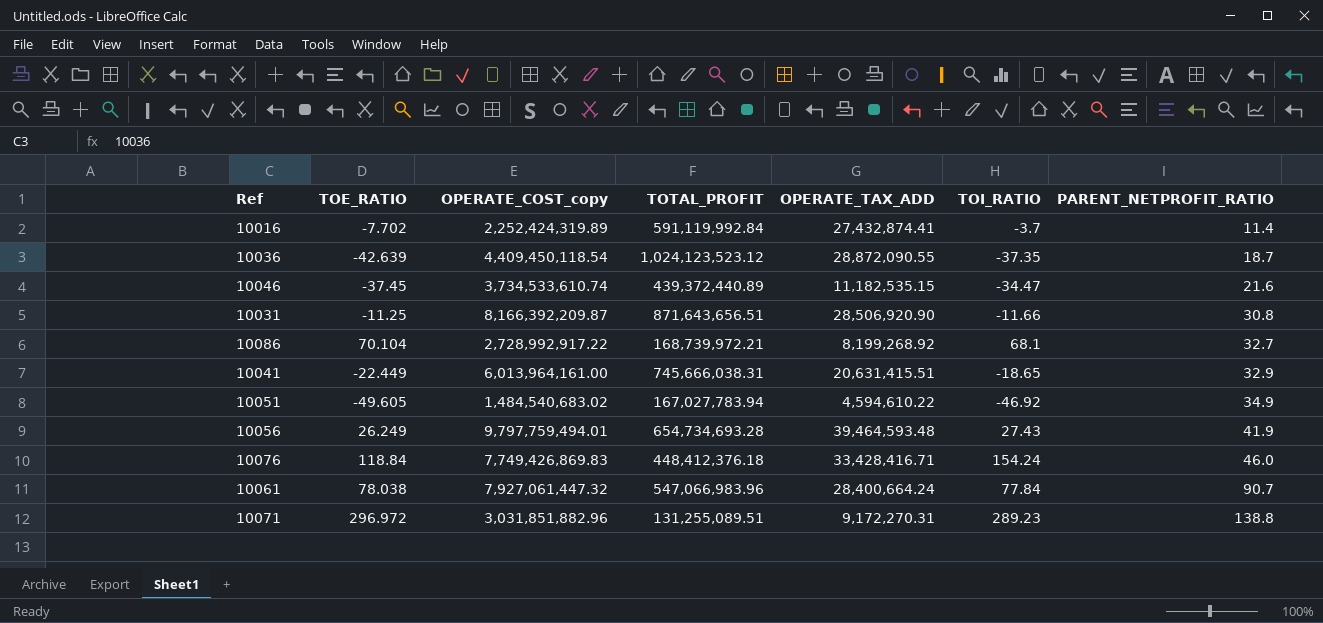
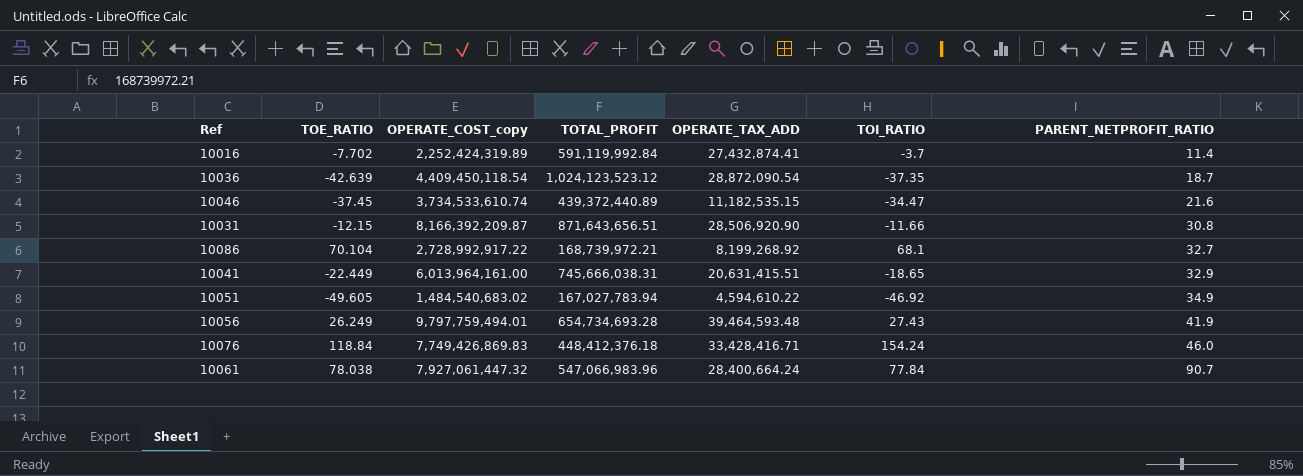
row 10071: 296.972 | 3,031,851,882.96 | 131,255,089.51 | 9,172,270.31 | 289.23 | 138.8 -> none
10036 | OPERATE_TAX_ADD: 28,872,090.55 -> 28,872,090.54
10031 | TOE_RATIO: -11.25 -> -12.15

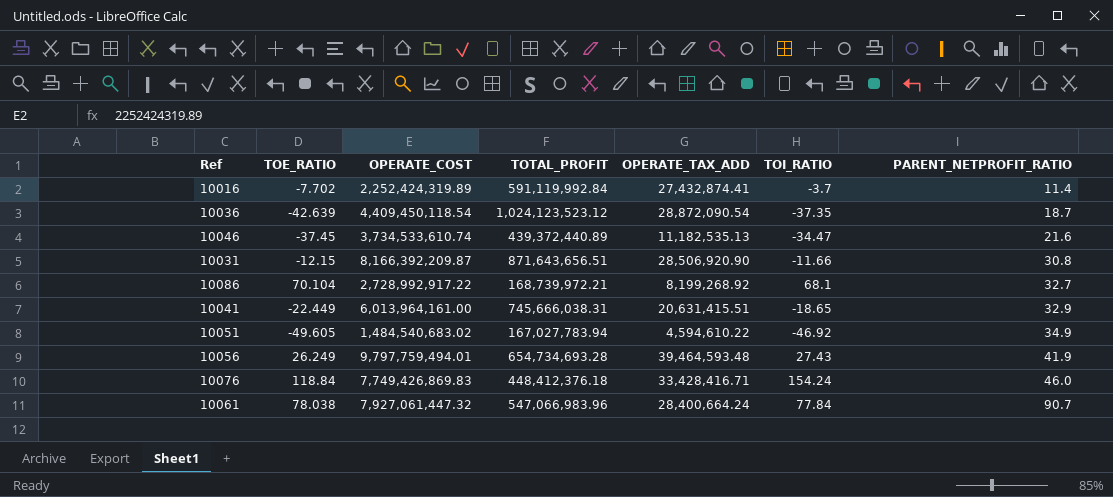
column name: OPERATE_COST_copy -> OPERATE_COST
10046 | OPERATE_TAX_ADD: 11,182,535.15 -> 11,182,535.13

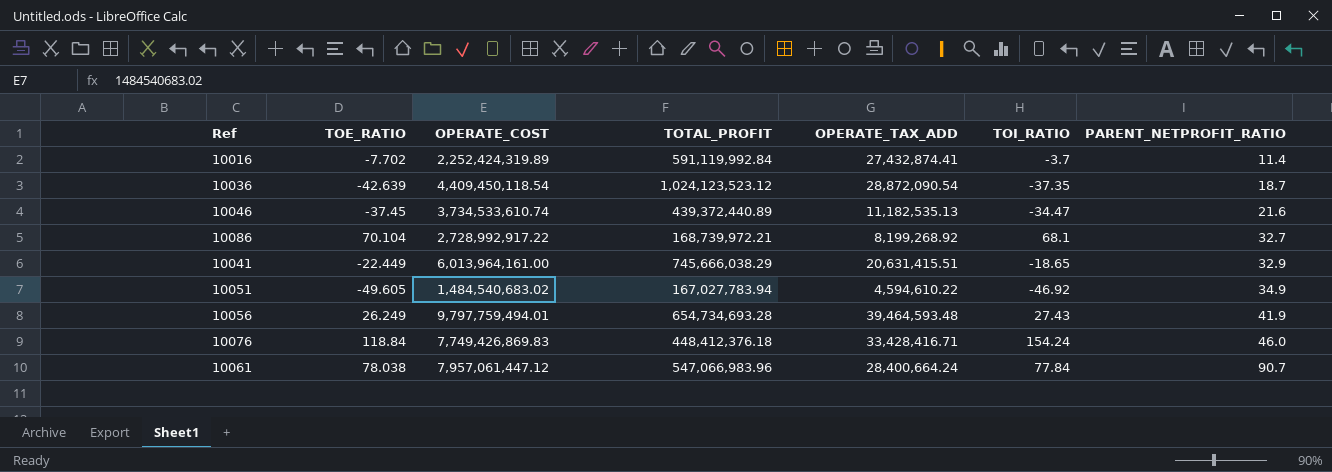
row 10031: -12.15 | 8,166,392,209.87 | 871,643,656.51 | 28,506,920.90 | -11.66 | 30.8 -> none
10041 | TOTAL_PROFIT: 745,666,038.31 -> 745,666,038.29
10061 | OPERATE_COST: 7,927,061,447.32 -> 7,957,061,447.12

